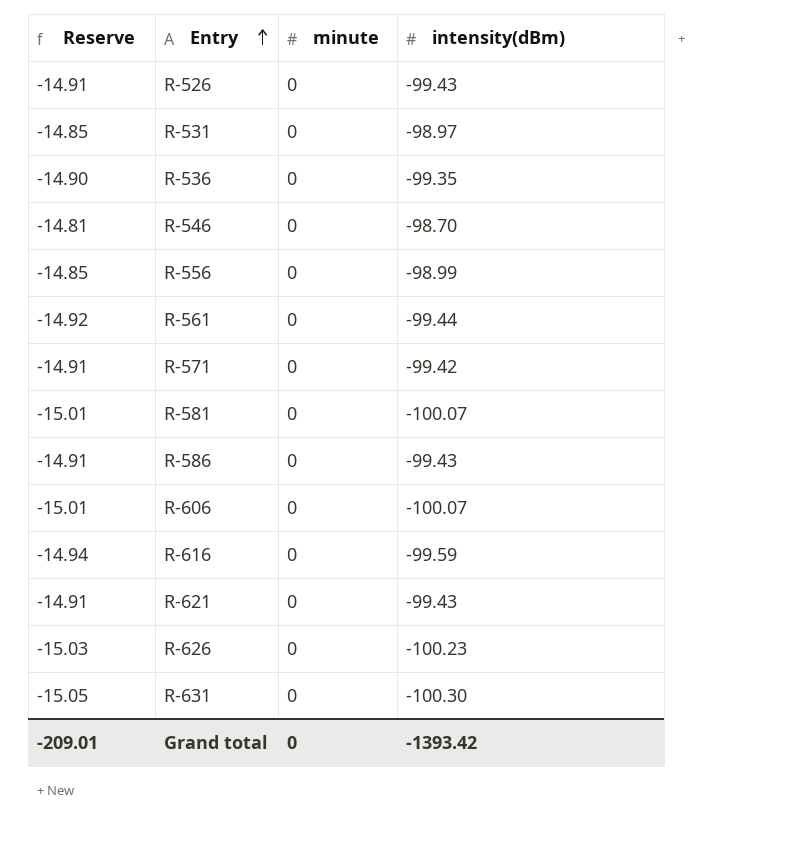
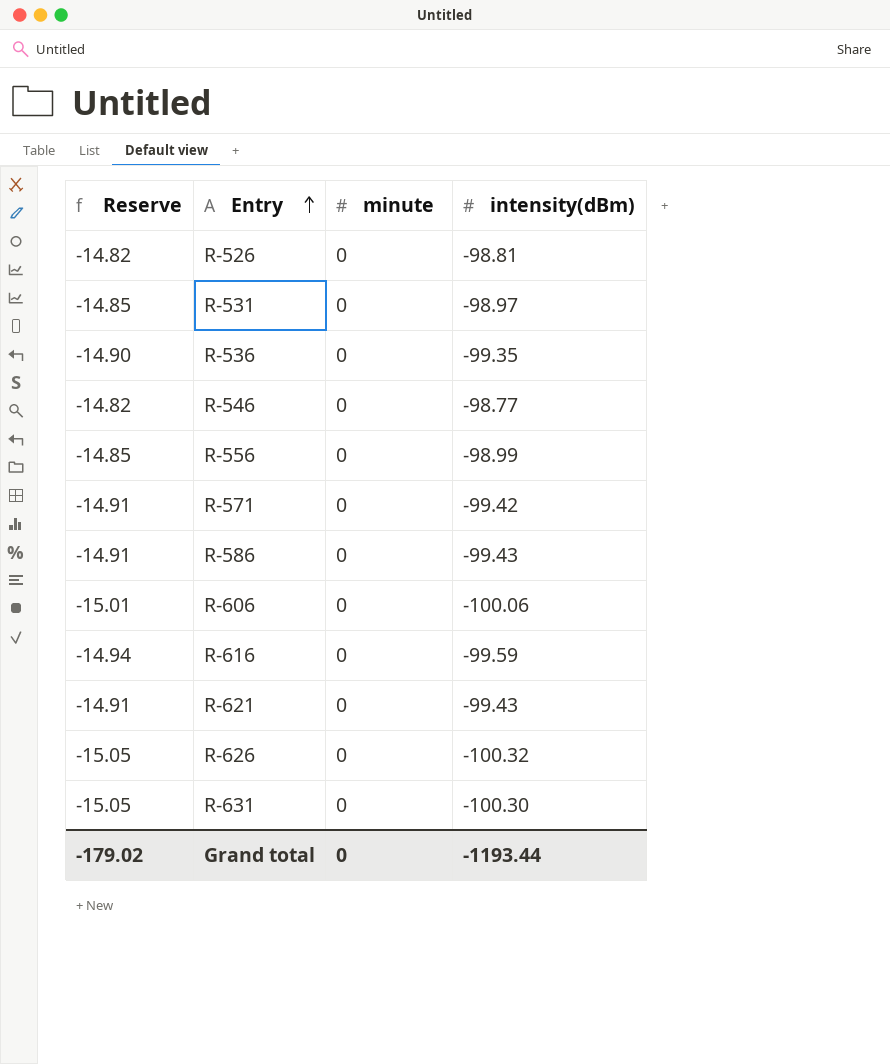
row R-561: -14.92 | 0 | -99.44 -> none
row R-581: -15.01 | 0 | -100.07 -> none
R-526 | Reserve: -14.91 -> -14.82
R-526 | intensity(dBm): -99.43 -> -98.81
R-546 | Reserve: -14.81 -> -14.82
R-546 | intensity(dBm): -98.70 -> -98.77
R-606 | intensity(dBm): -100.07 -> -100.06
R-626 | Reserve: -15.03 -> -15.05
R-626 | intensity(dBm): -100.23 -> -100.32
Grand total | Reserve: -209.01 -> -179.02
Grand total | intensity(dBm): -1393.42 -> -1193.44

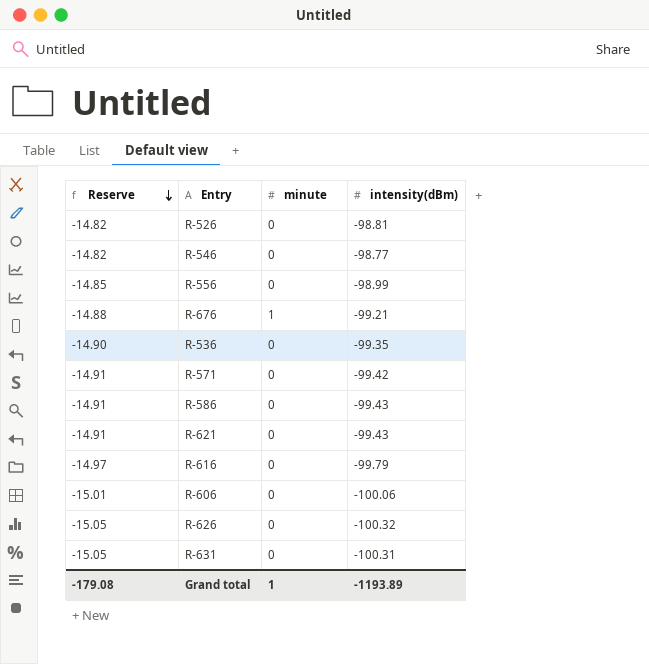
row order: Entry ascending -> Reserve descending
row R-531: -14.85 | 0 | -98.97 -> none
row R-676: none -> -14.88 | 1 | -99.21
R-616 | Reserve: -14.94 -> -14.97
R-616 | intensity(dBm): -99.59 -> -99.79
R-631 | intensity(dBm): -100.30 -> -100.31
Grand total | Reserve: -179.02 -> -179.08
Grand total | minute: 0 -> 1
Grand total | intensity(dBm): -1193.44 -> -1193.89

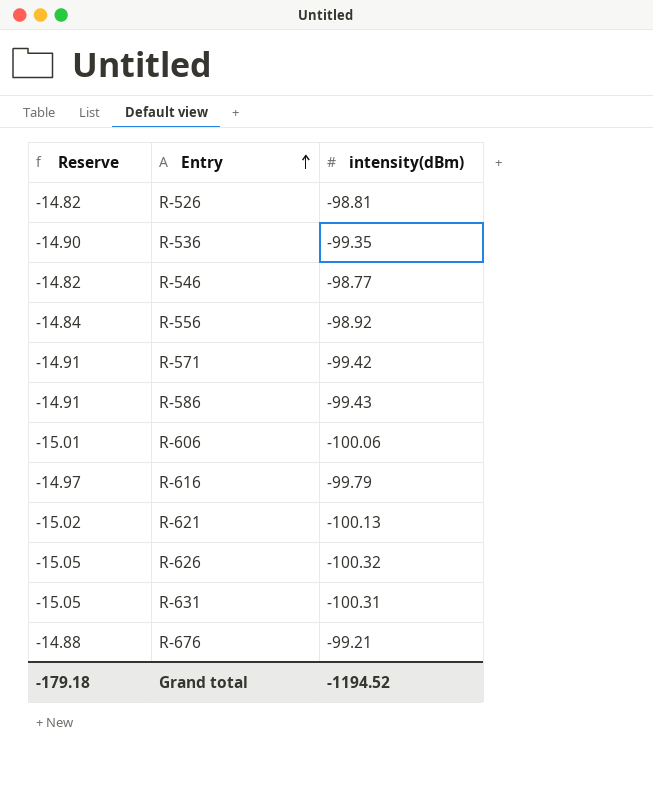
row order: Reserve descending -> Entry ascending
column minute | position: 3 -> none
R-556 | Reserve: -14.85 -> -14.84
R-556 | intensity(dBm): -98.99 -> -98.92
R-621 | Reserve: -14.91 -> -15.02
R-621 | intensity(dBm): -99.43 -> -100.13
Grand total | Reserve: -179.08 -> -179.18
Grand total | intensity(dBm): -1193.89 -> -1194.52

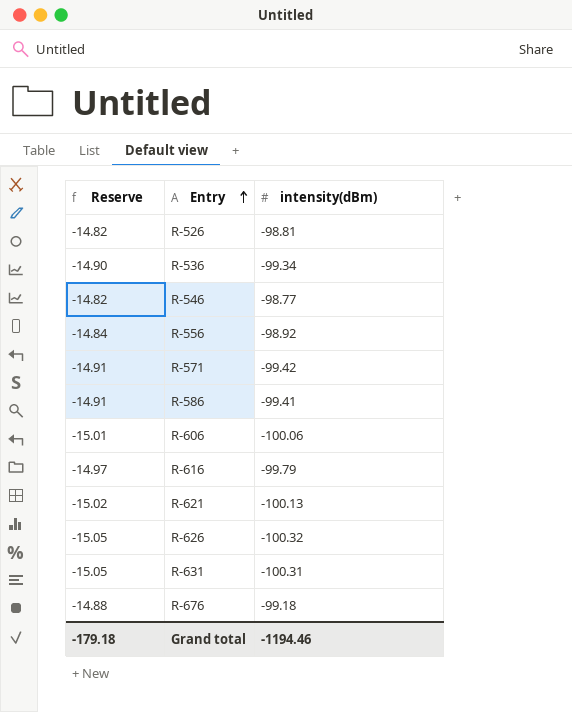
R-536 | intensity(dBm): -99.35 -> -99.34
R-586 | intensity(dBm): -99.43 -> -99.41
R-676 | intensity(dBm): -99.21 -> -99.18
Grand total | intensity(dBm): -1194.52 -> -1194.46

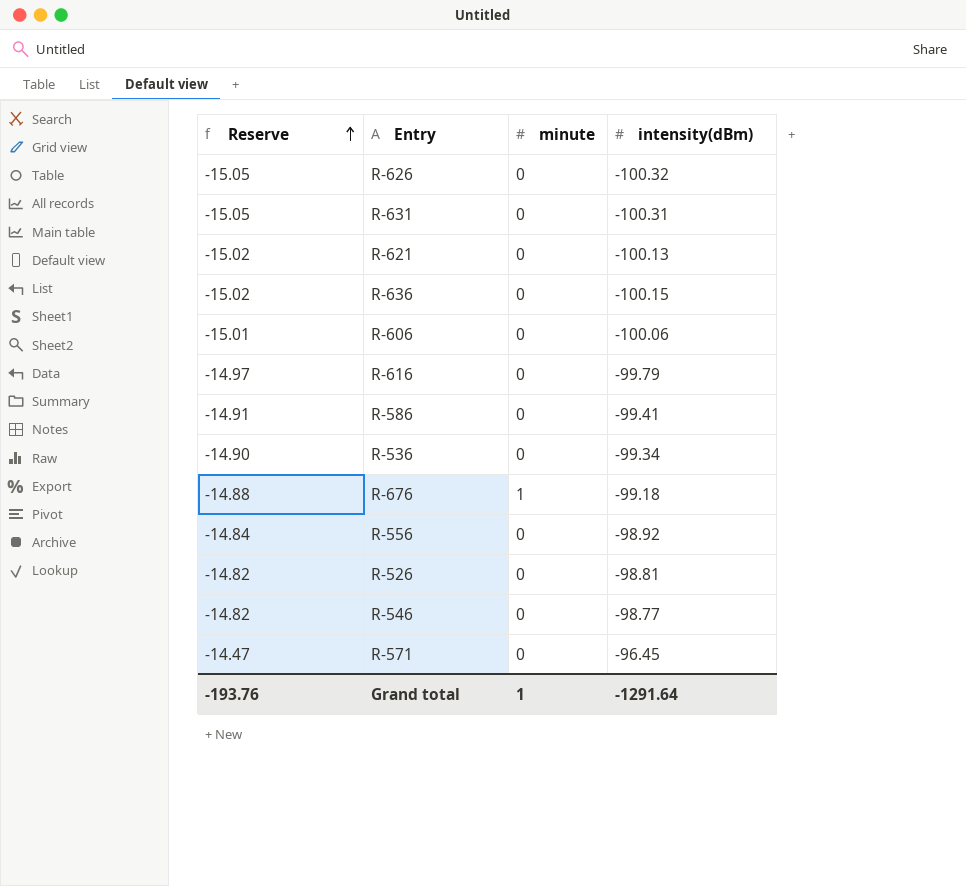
row order: Entry ascending -> Reserve ascending
column minute | position: none -> 3
row R-636: none -> -15.02 | 0 | -100.15
R-571 | Reserve: -14.91 -> -14.47
R-571 | intensity(dBm): -99.42 -> -96.45
Grand total | Reserve: -179.18 -> -193.76
Grand total | intensity(dBm): -1194.46 -> -1291.64

